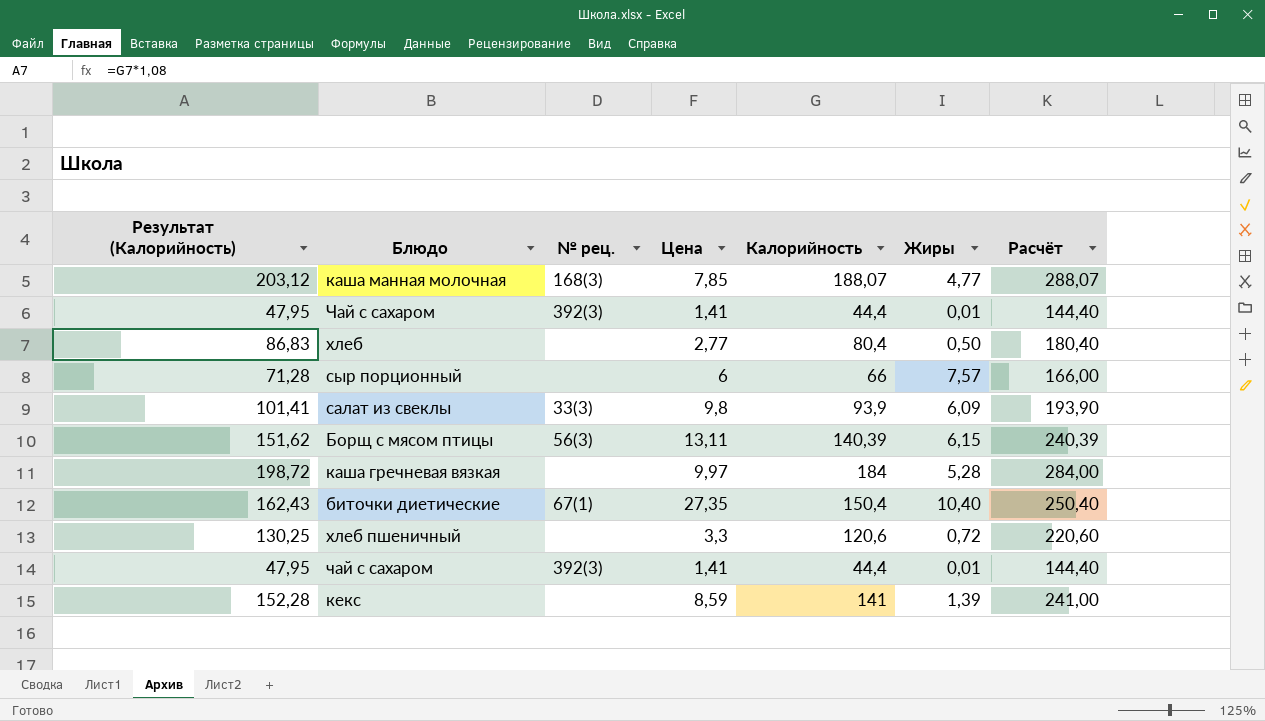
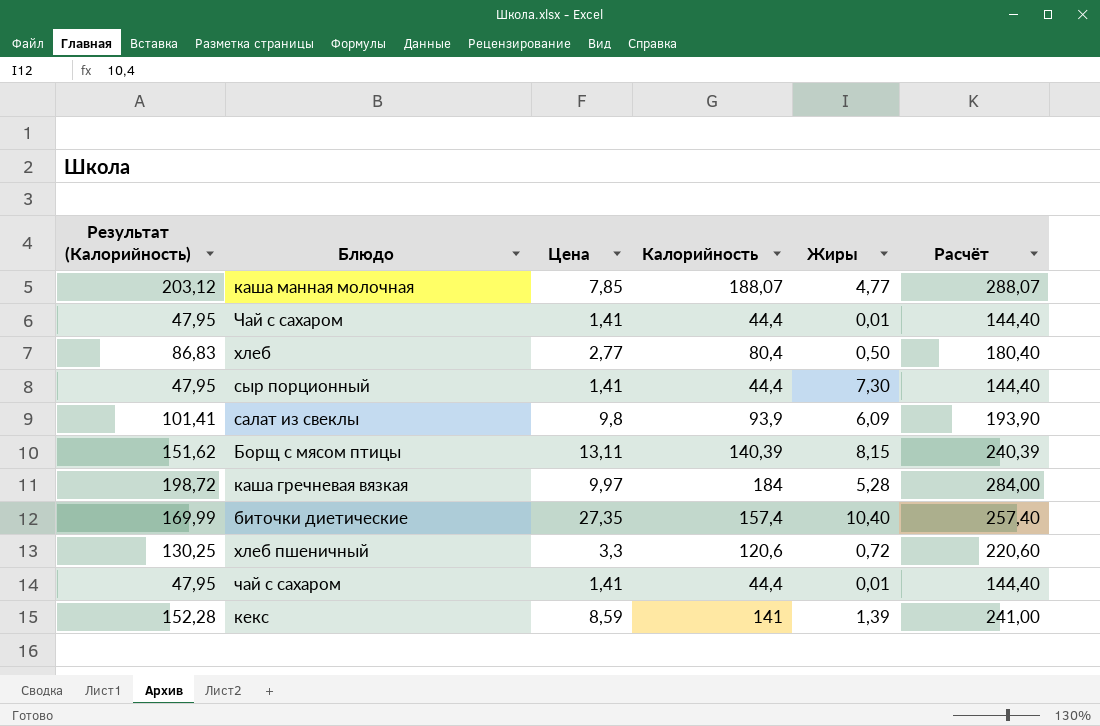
column № рец. | position: 3 -> none
сыр порционный | Результат (Калорийность): 71,28 -> 47,95
сыр порционный | Цена: 6 -> 1,41
сыр порционный | Калорийность: 66 -> 44,4
сыр порционный | Жиры: 7,57 -> 7,30
сыр порционный | Расчёт: 166,00 -> 144,40
Борщ с мясом птицы | Жиры: 6,15 -> 8,15
биточки диетические | Результат (Калорийность): 162,43 -> 169,99
биточки диетические | Калорийность: 150,4 -> 157,4
биточки диетические | Расчёт: 250,40 -> 257,40

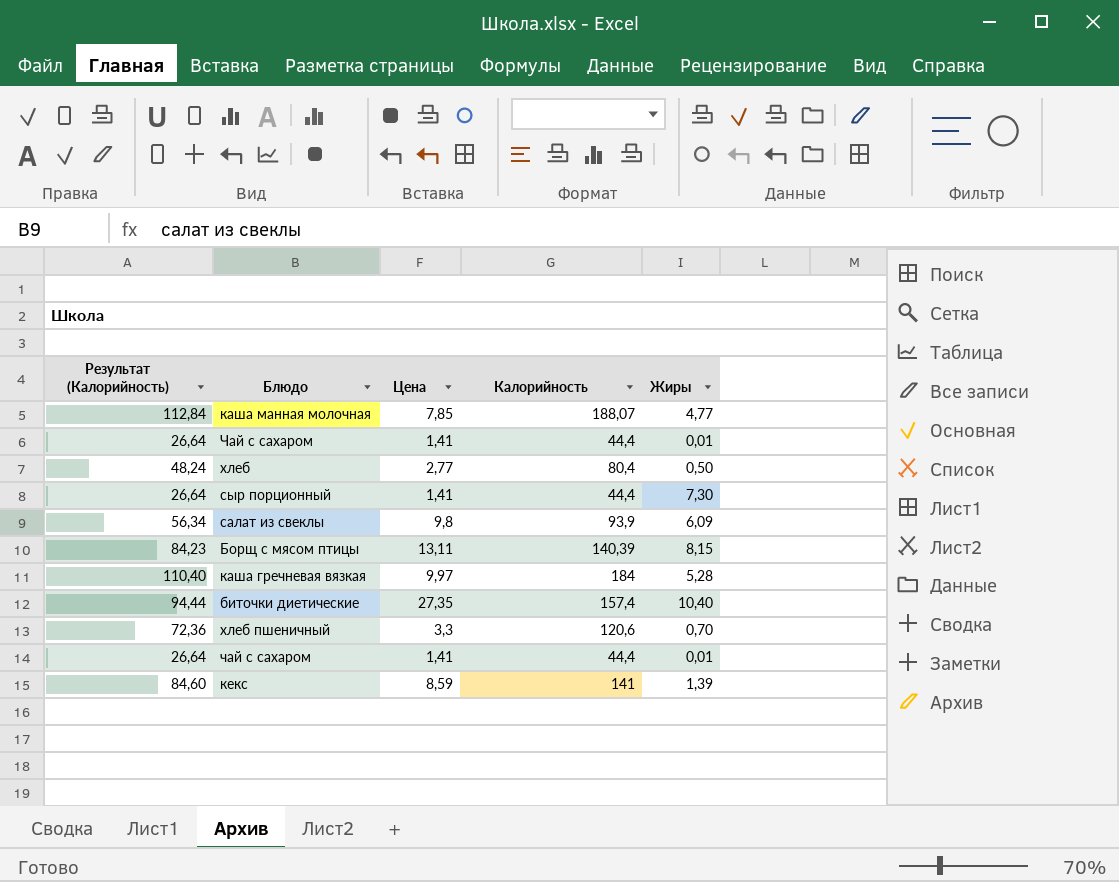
column Расчёт | formula: [Калорийность] + 100 -> none
column Результат (Калорийность) | formula: [Калорийность] * 1,08 -> [Калорийность] * 0,6
хлеб пшеничный | Жиры: 0,72 -> 0,70

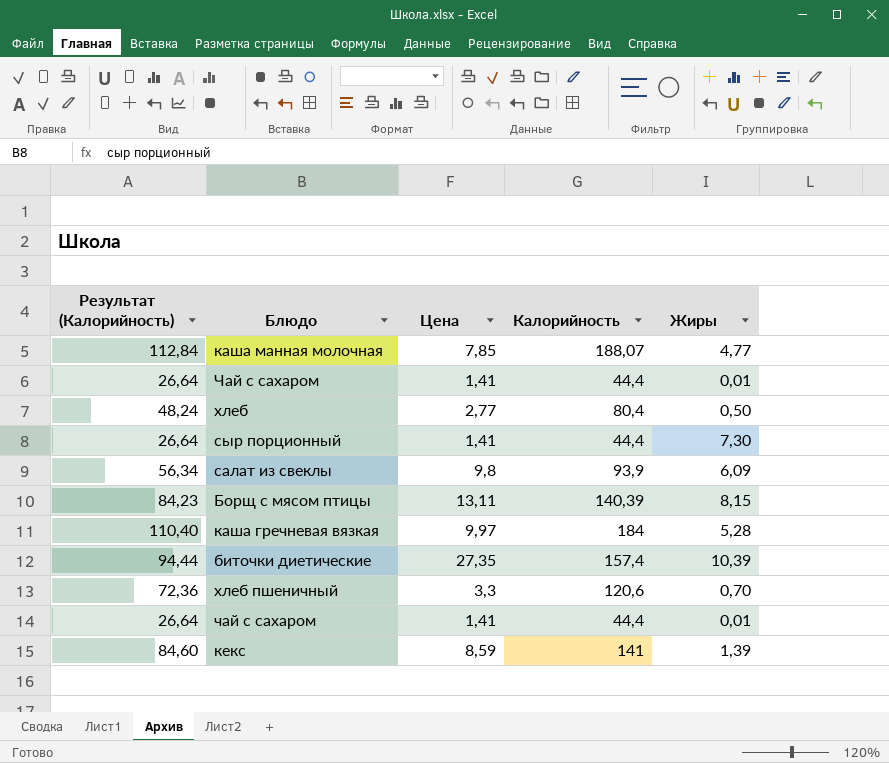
биточки диетические | Жиры: 10,40 -> 10,39

